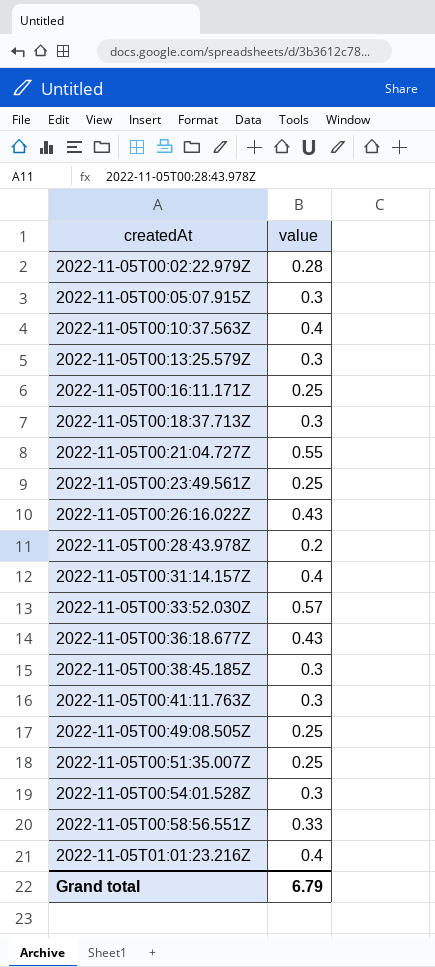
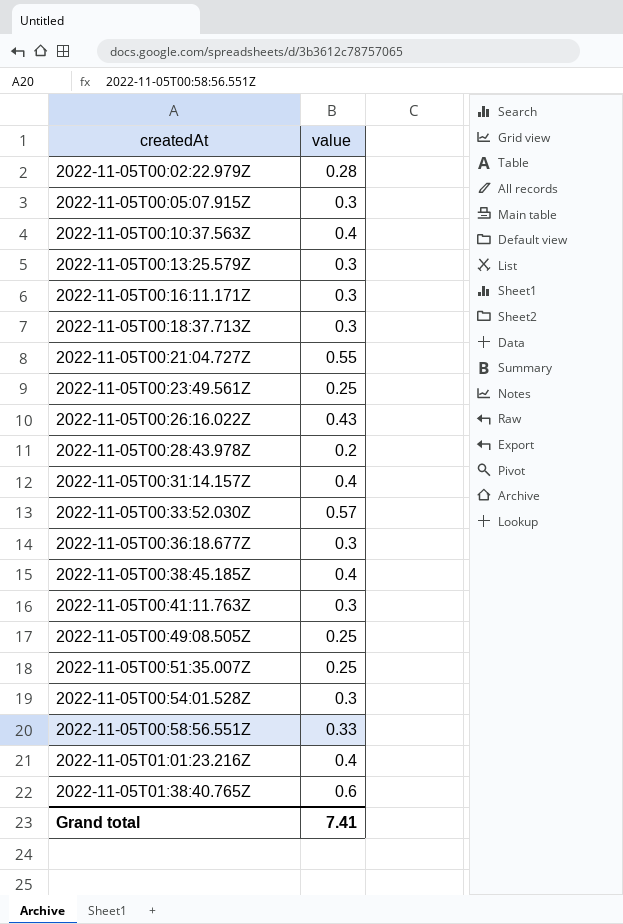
2022-11-05T00:16:11.171Z | value: 0.25 -> 0.3
2022-11-05T00:36:18.677Z | value: 0.43 -> 0.3
2022-11-05T00:38:45.185Z | value: 0.3 -> 0.4
row 2022-11-05T01:38:40.765Z: none -> 0.6
Grand total | value: 6.79 -> 7.41

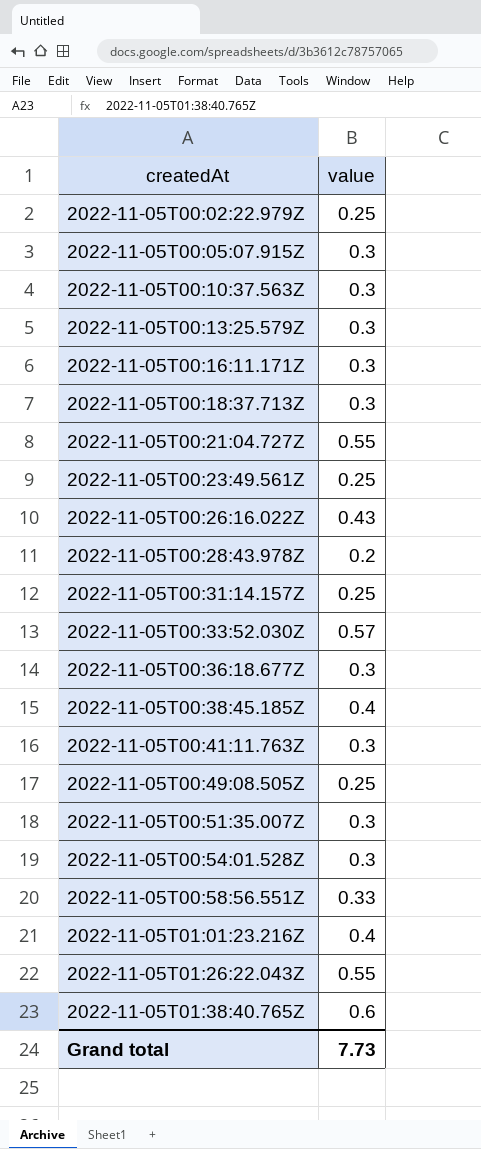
2022-11-05T00:02:22.979Z | value: 0.28 -> 0.25
2022-11-05T00:10:37.563Z | value: 0.4 -> 0.3
2022-11-05T00:31:14.157Z | value: 0.4 -> 0.25
2022-11-05T00:51:35.007Z | value: 0.25 -> 0.3
row 2022-11-05T01:26:22.043Z: none -> 0.55
Grand total | value: 7.41 -> 7.73

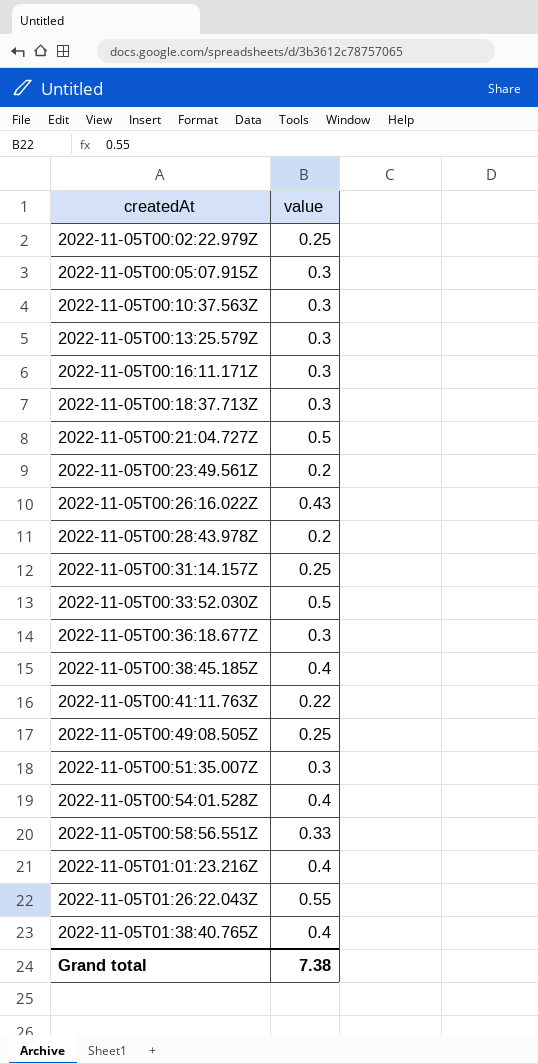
2022-11-05T00:21:04.727Z | value: 0.55 -> 0.5
2022-11-05T00:23:49.561Z | value: 0.25 -> 0.2
2022-11-05T00:33:52.030Z | value: 0.57 -> 0.5
2022-11-05T00:41:11.763Z | value: 0.3 -> 0.22
2022-11-05T00:54:01.528Z | value: 0.3 -> 0.4
2022-11-05T01:38:40.765Z | value: 0.6 -> 0.4
Grand total | value: 7.73 -> 7.38

